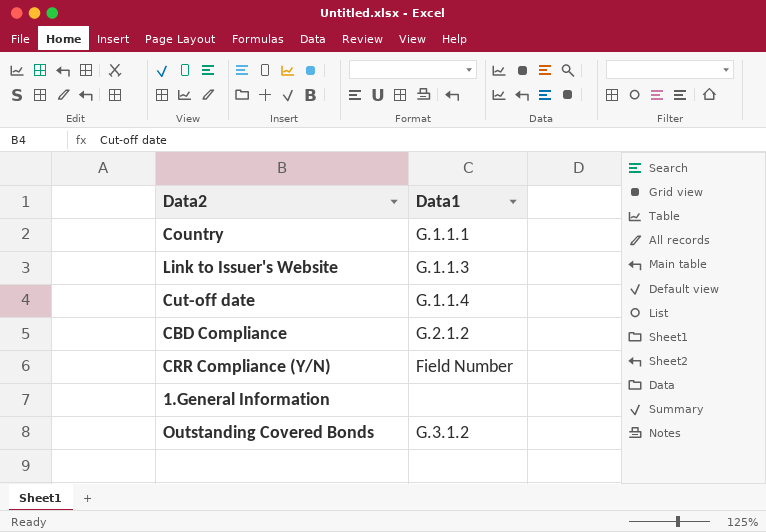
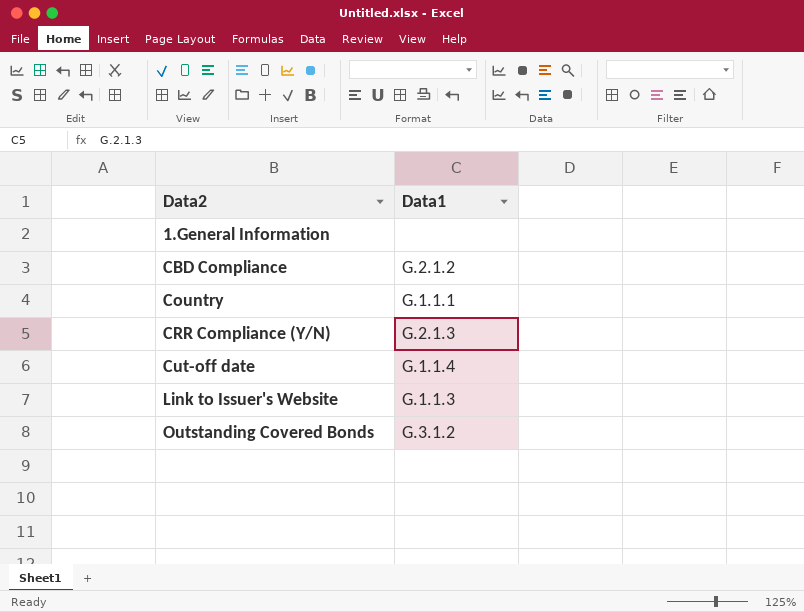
row order: none -> Data2 ascending
CRR Compliance (Y/N) | Data1: Field Number -> G.2.1.3

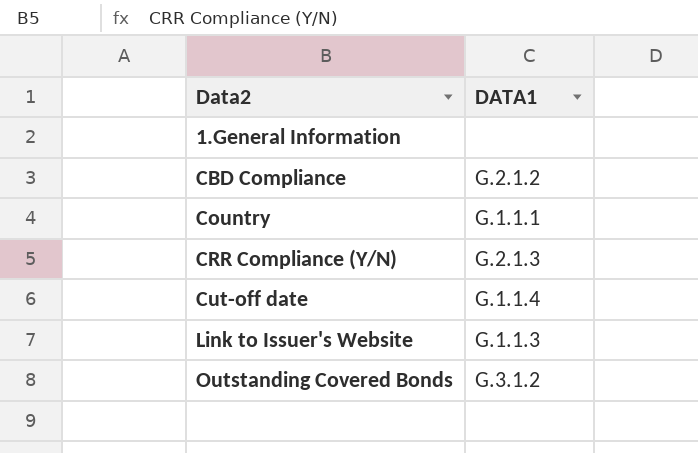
column name: Data1 -> DATA1

